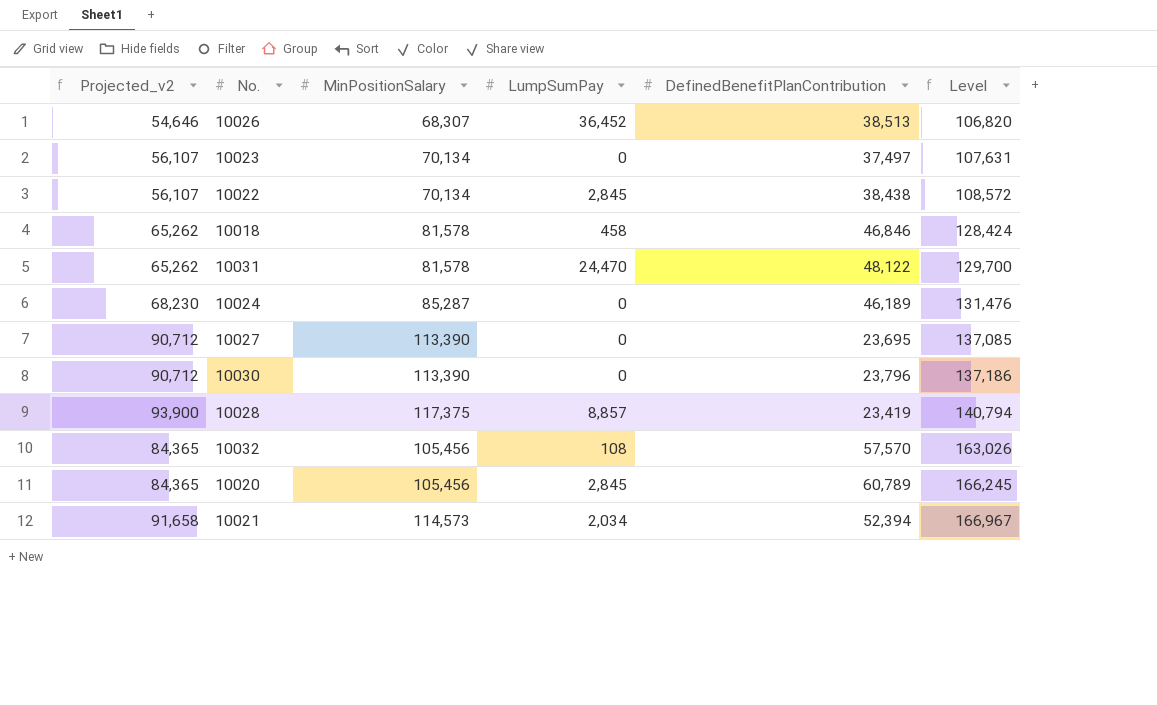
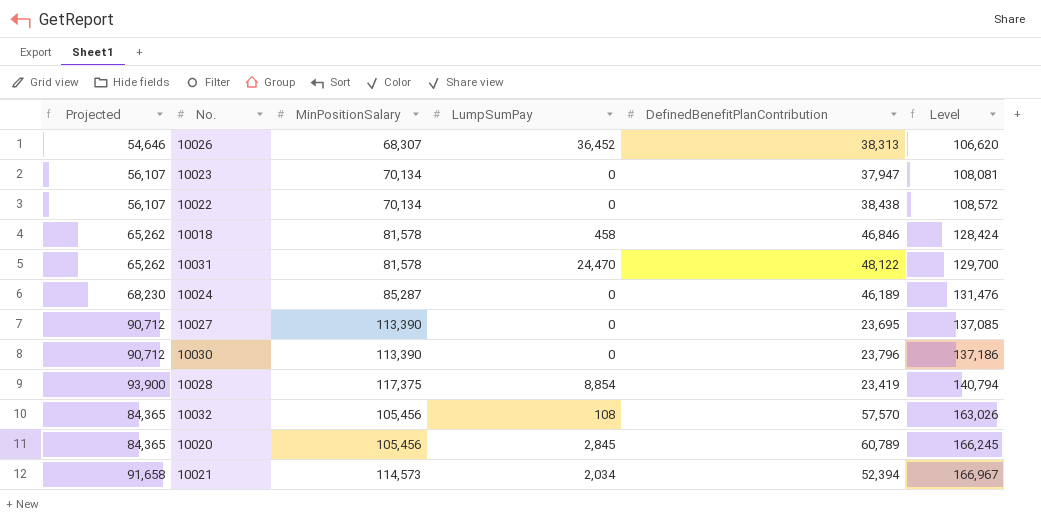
column name: Projected_v2 -> Projected
10026 | DefinedBenefitPlanContribution: 38,513 -> 38,313
10026 | Level: 106,820 -> 106,620
10023 | DefinedBenefitPlanContribution: 37,497 -> 37,947
10023 | Level: 107,631 -> 108,081
10022 | LumpSumPay: 2,845 -> 0
10028 | LumpSumPay: 8,857 -> 8,854

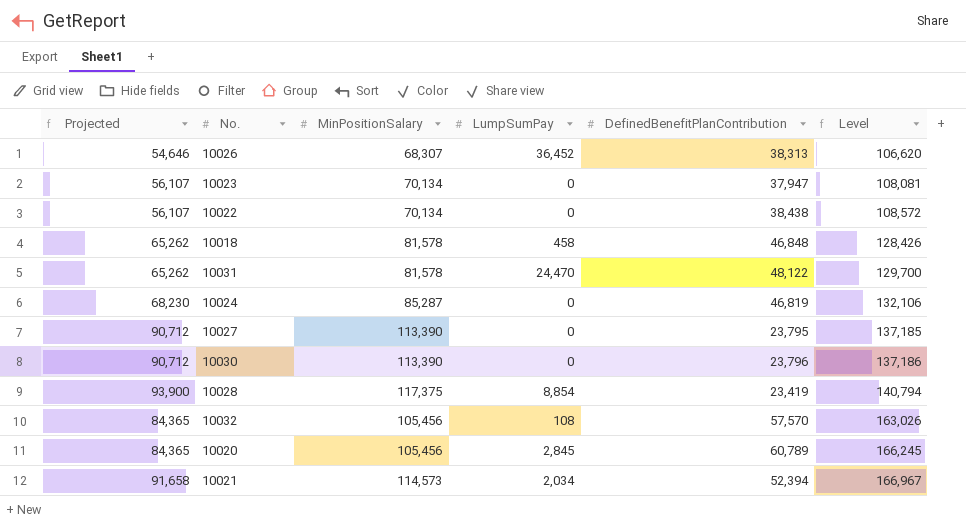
10018 | DefinedBenefitPlanContribution: 46,846 -> 46,848
10018 | Level: 128,424 -> 128,426
10024 | DefinedBenefitPlanContribution: 46,189 -> 46,819
10024 | Level: 131,476 -> 132,106
10027 | DefinedBenefitPlanContribution: 23,695 -> 23,795
10027 | Level: 137,085 -> 137,185

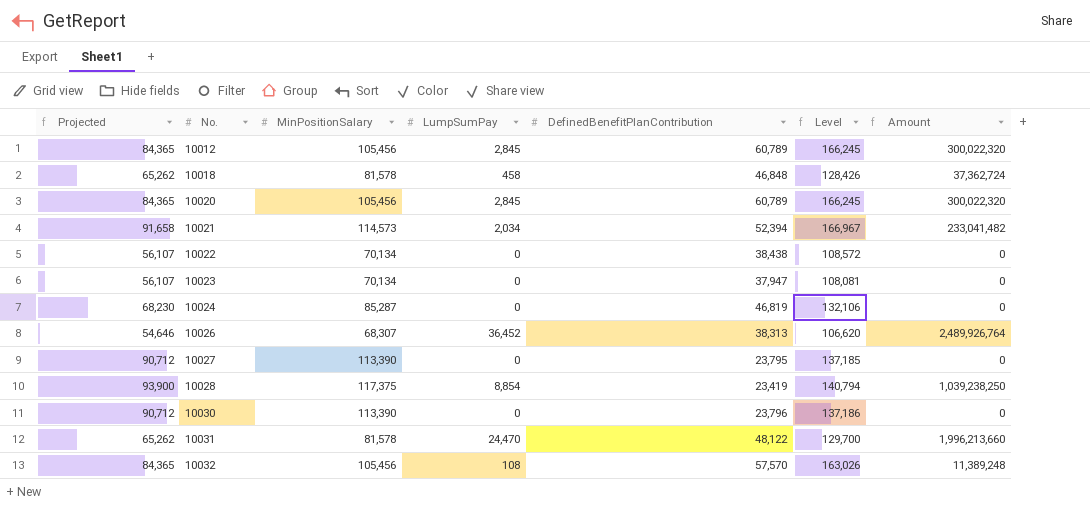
row order: Level ascending -> No. ascending
column Amount | formula: none -> [MinPositionSalary] * [LumpSumPay]
row 10012: none -> 84,365 | 105,456 | 2,845 | 60,789 | 166,245 | 300,022,320

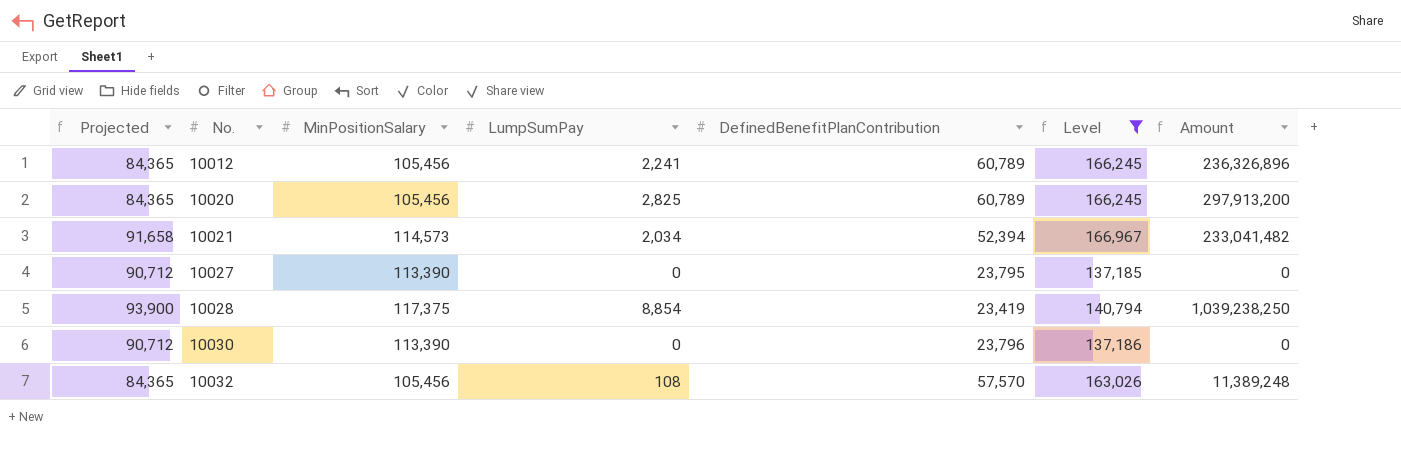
filter: none -> Level >= 137,185
10012 | LumpSumPay: 2,845 -> 2,241
10012 | Amount: 300,022,320 -> 236,326,896
10020 | LumpSumPay: 2,845 -> 2,825
10020 | Amount: 300,022,320 -> 297,913,200

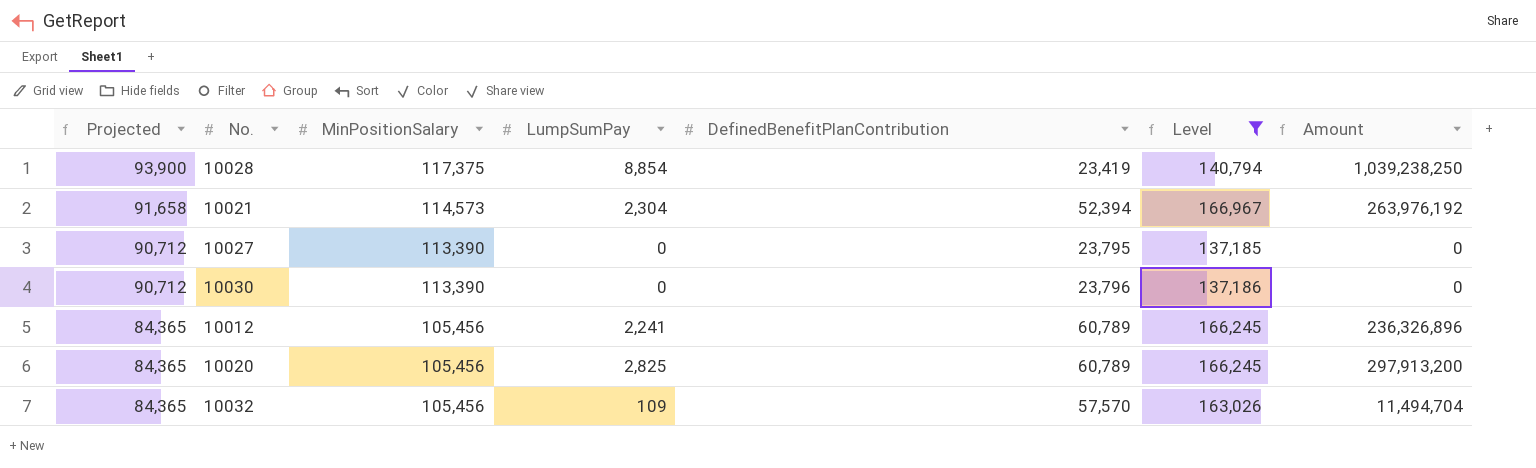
row order: No. ascending -> Projected descending
10021 | LumpSumPay: 2,034 -> 2,304
10021 | Amount: 233,041,482 -> 263,976,192
10032 | LumpSumPay: 108 -> 109
10032 | Amount: 11,389,248 -> 11,494,704

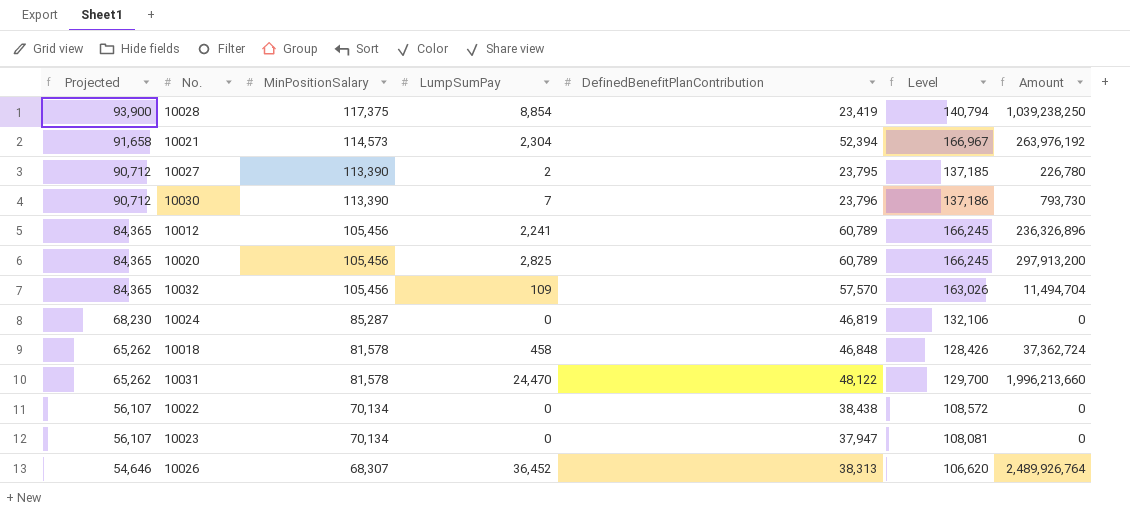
filter: Level >= 137,185 -> none
10027 | LumpSumPay: 0 -> 2
10027 | Amount: 0 -> 226,780
10030 | LumpSumPay: 0 -> 7
10030 | Amount: 0 -> 793,730

